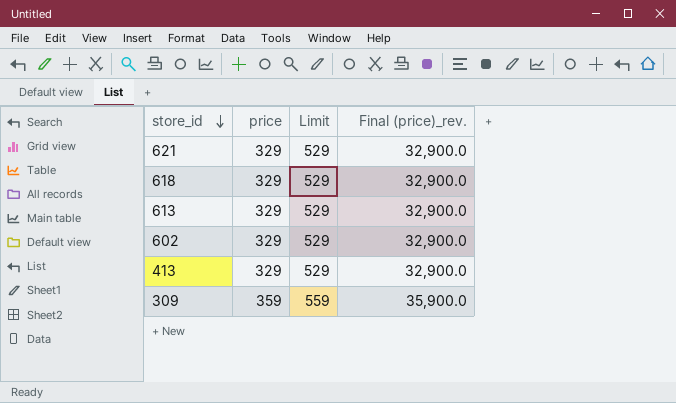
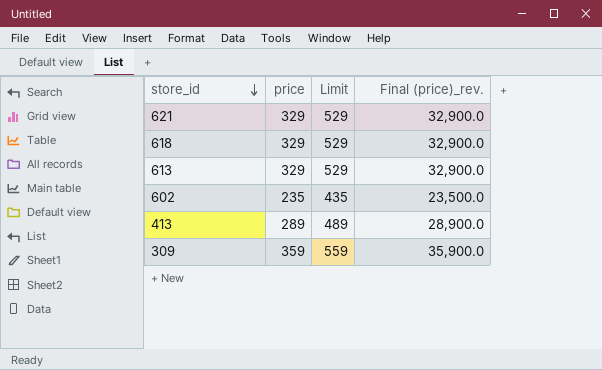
602 | price: 329 -> 235
602 | Limit: 529 -> 435
602 | Final (price)_rev.: 32,900.0 -> 23,500.0
413 | price: 329 -> 289
413 | Limit: 529 -> 489
413 | Final (price)_rev.: 32,900.0 -> 28,900.0

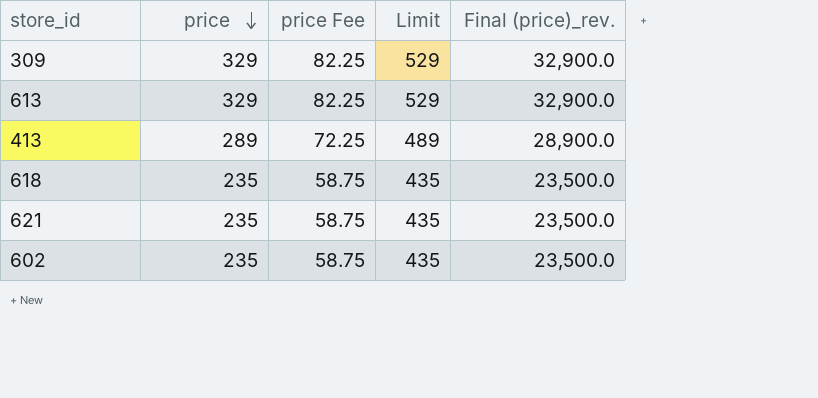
row order: store_id descending -> price descending
column price Fee | formula: none -> [price] * 0.25
309 | price: 359 -> 329
309 | Limit: 559 -> 529
309 | Final (price)_rev.: 35,900.0 -> 32,900.0
618 | price: 329 -> 235
618 | Limit: 529 -> 435
618 | Final (price)_rev.: 32,900.0 -> 23,500.0
621 | price: 329 -> 235
621 | Limit: 529 -> 435
621 | Final (price)_rev.: 32,900.0 -> 23,500.0

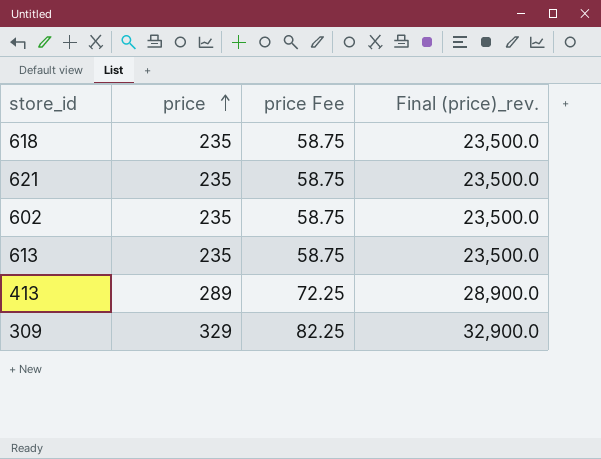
row order: price descending -> price ascending
column Limit | formula: [price] + 200 -> none
613 | price: 329 -> 235
613 | price Fee: 82.25 -> 58.75
613 | Final (price)_rev.: 32,900.0 -> 23,500.0

